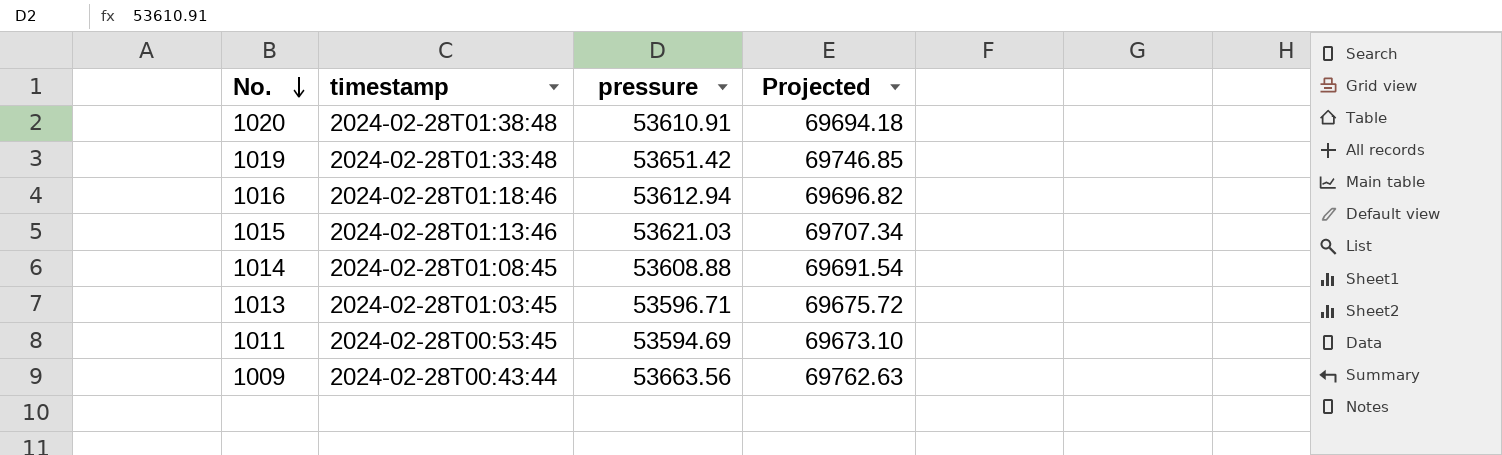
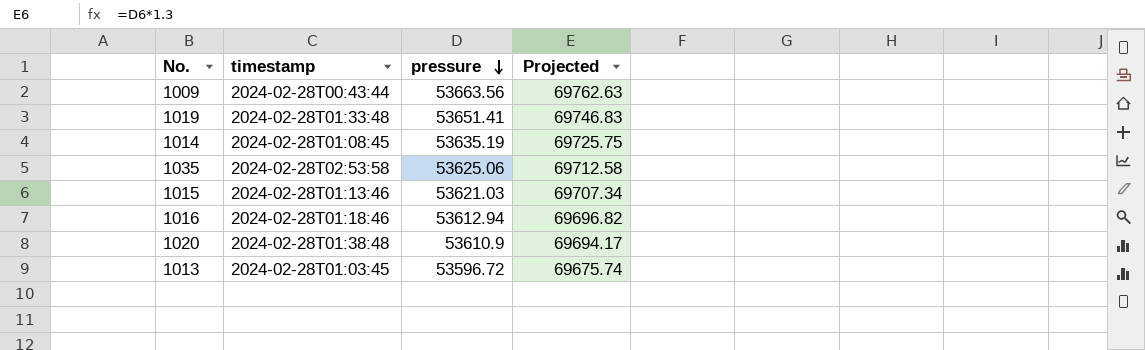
row order: No. descending -> pressure descending
row 1011: 2024-02-28T00:53:45 | 53594.69 | 69673.10 -> none
1019 | pressure: 53651.42 -> 53651.41
1019 | Projected: 69746.85 -> 69746.83
1014 | pressure: 53608.88 -> 53635.19
1014 | Projected: 69691.54 -> 69725.75
row 1035: none -> 2024-02-28T02:53:58 | 53625.06 | 69712.58
1020 | pressure: 53610.91 -> 53610.9
1020 | Projected: 69694.18 -> 69694.17
1013 | pressure: 53596.71 -> 53596.72
1013 | Projected: 69675.72 -> 69675.74

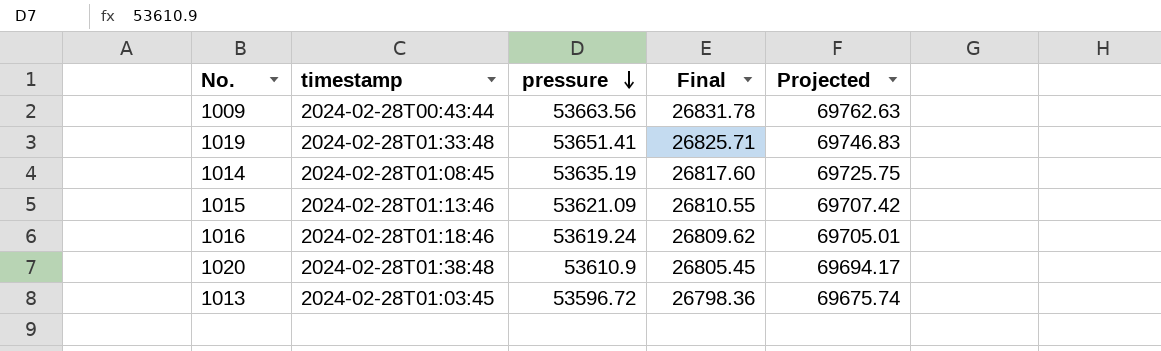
column Final | formula: none -> [pressure] * 0.5
row 1035: 2024-02-28T02:53:58 | 53625.06 | 69712.58 -> none
1015 | pressure: 53621.03 -> 53621.09
1015 | Projected: 69707.34 -> 69707.42
1016 | pressure: 53612.94 -> 53619.24
1016 | Projected: 69696.82 -> 69705.01

